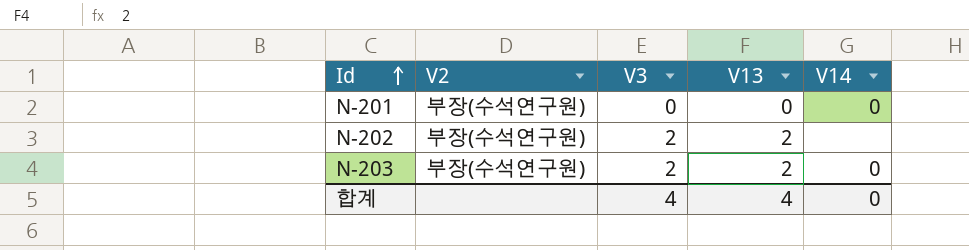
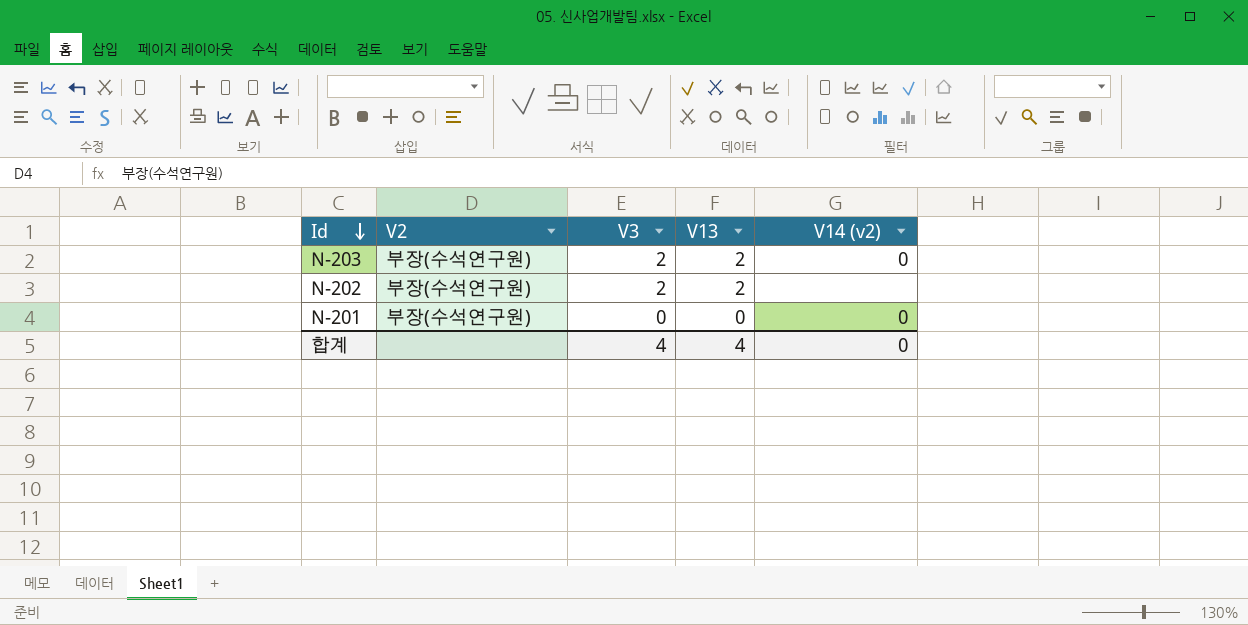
row order: Id ascending -> Id descending
column name: V14 -> V14 (v2)

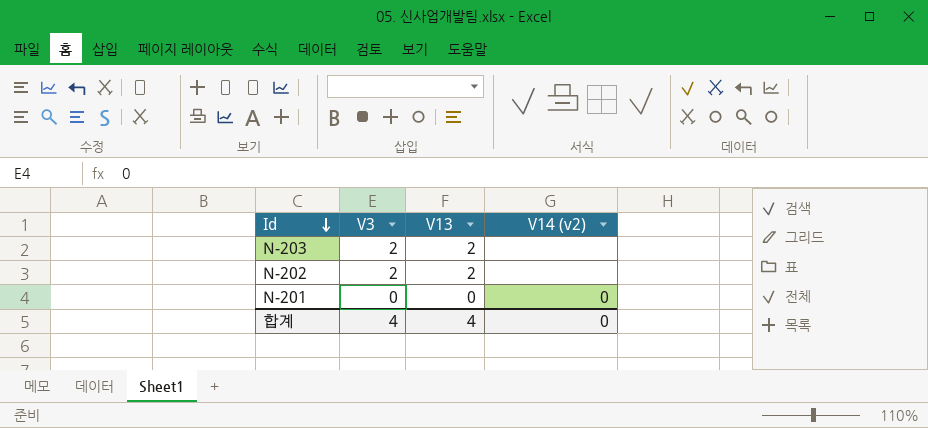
column V2 | position: 2 -> none
N-203 | V14 (v2): 0 -> none

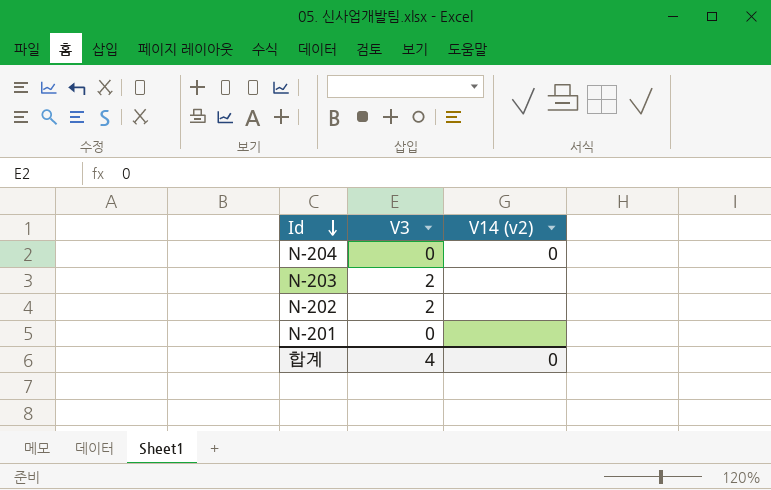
column V13 | position: 3 -> none
row N-204: none -> 0 | 0
N-201 | V14 (v2): 0 -> none

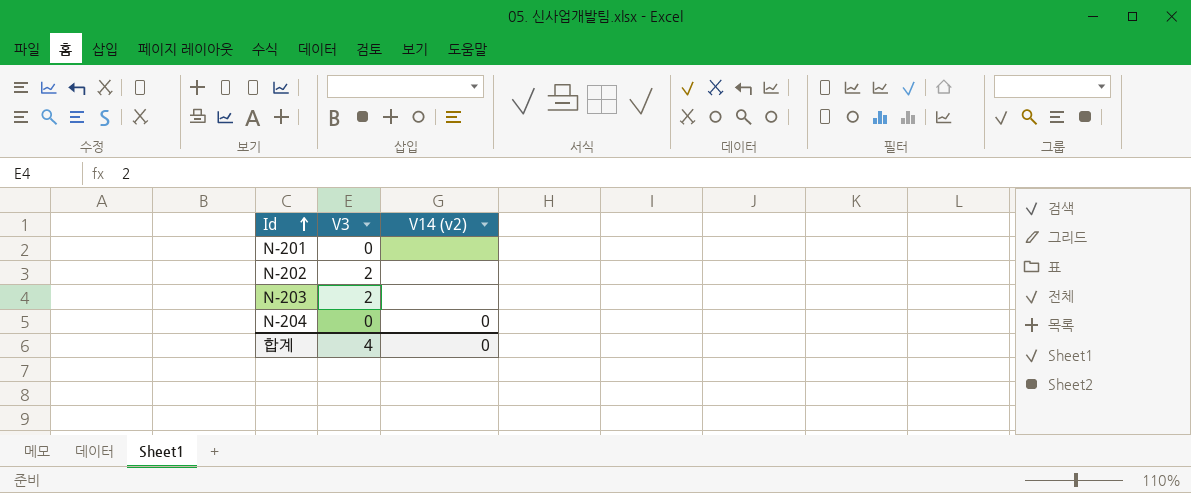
row order: Id descending -> Id ascending

